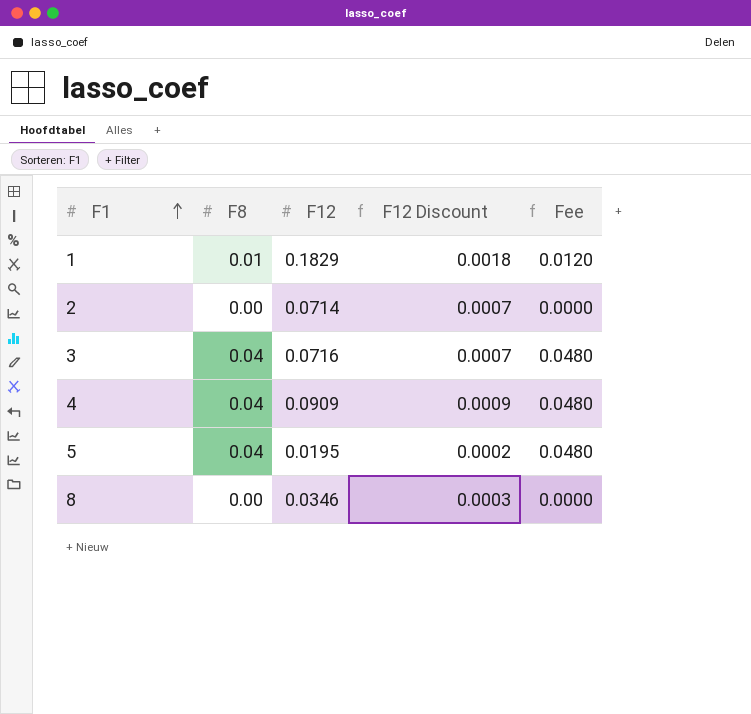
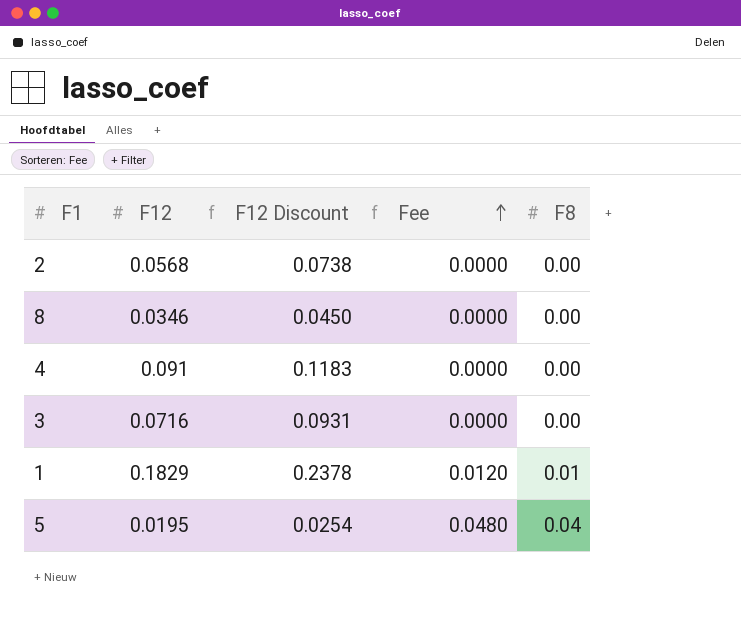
row order: F1 ascending -> Fee ascending
column F12 Discount | formula: [F12] * 0.01 -> [F12] * 1.3
column F8 | position: 2 -> 5
2 | F12: 0.0714 -> 0.0568
4 | F12: 0.0909 -> 0.091
4 | Fee: 0.0480 -> 0.0000
4 | F8: 0.04 -> 0.00
3 | Fee: 0.0480 -> 0.0000
3 | F8: 0.04 -> 0.00

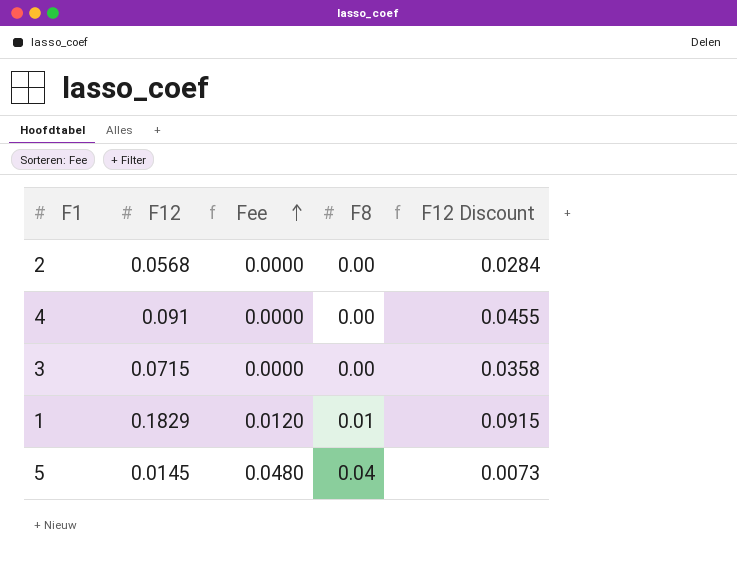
column F12 Discount | formula: [F12] * 1.3 -> [F12] * 0.5
column F12 Discount | position: 3 -> 5
row 8: 0.0346 | 0.0450 | 0.0000 | 0.00 -> none
3 | F12: 0.0716 -> 0.0715
5 | F12: 0.0195 -> 0.0145

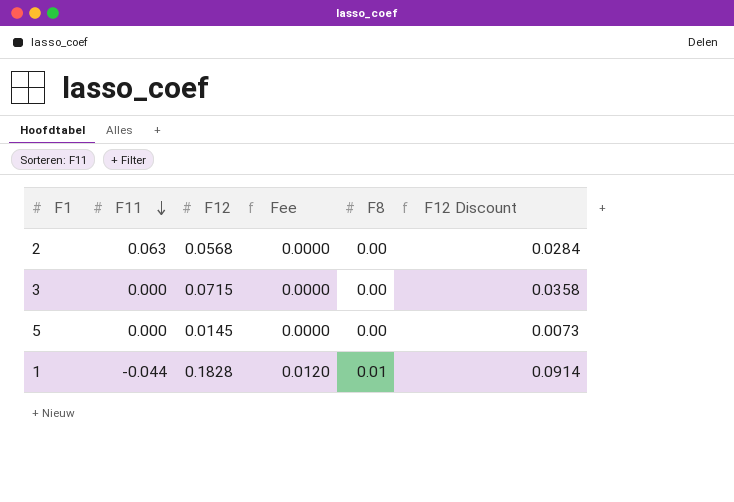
row order: Fee ascending -> F11 descending
column F11 | position: none -> 2
row 4: 0.091 | 0.0000 | 0.00 | 0.0455 -> none
5 | Fee: 0.0480 -> 0.0000
5 | F8: 0.04 -> 0.00
1 | F12: 0.1829 -> 0.1828
1 | F12 Discount: 0.0915 -> 0.0914

